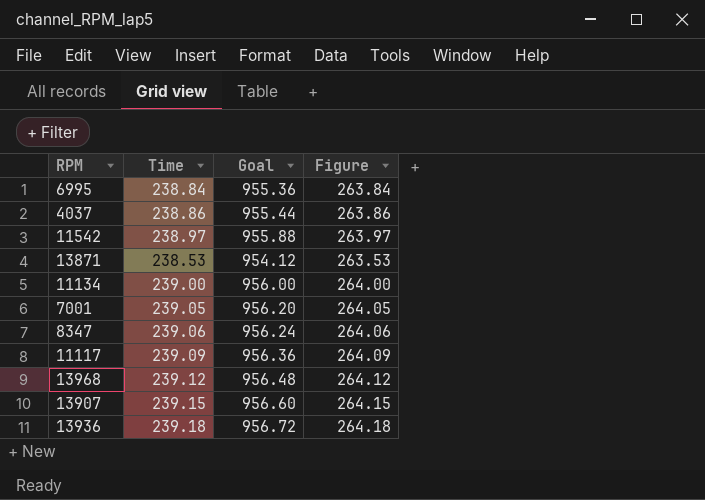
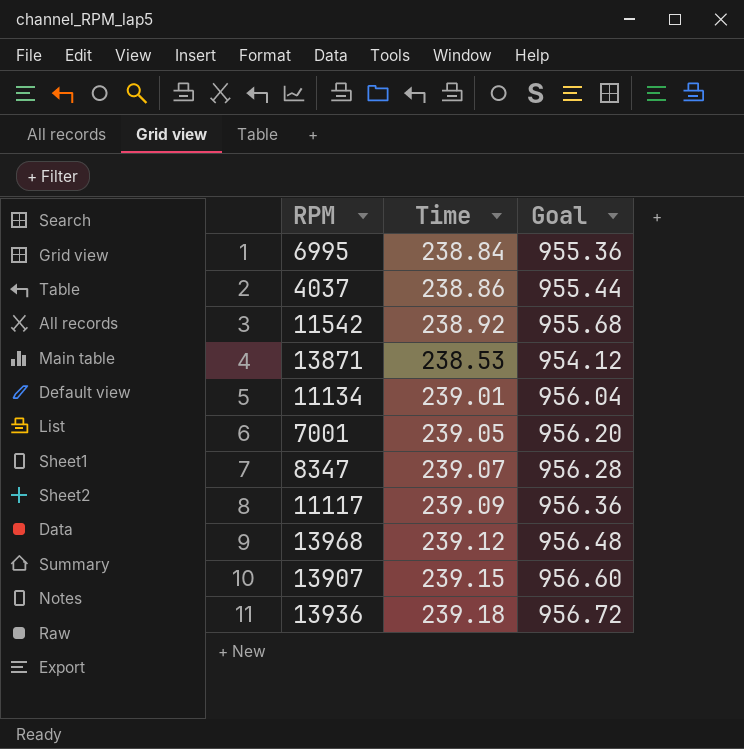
column Figure | formula: [Time] + 25 -> none
11542 | Time: 238.97 -> 238.92
11542 | Goal: 955.88 -> 955.68
11134 | Time: 239.00 -> 239.01
11134 | Goal: 956.00 -> 956.04
8347 | Time: 239.06 -> 239.07
8347 | Goal: 956.24 -> 956.28

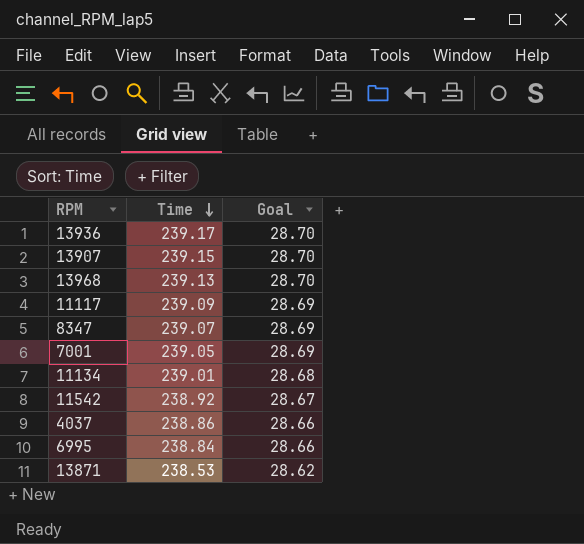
row order: none -> Time descending
column Goal | formula: [Time] * 4 -> [Time] * 0.12
13936 | Time: 239.18 -> 239.17
13968 | Time: 239.12 -> 239.13

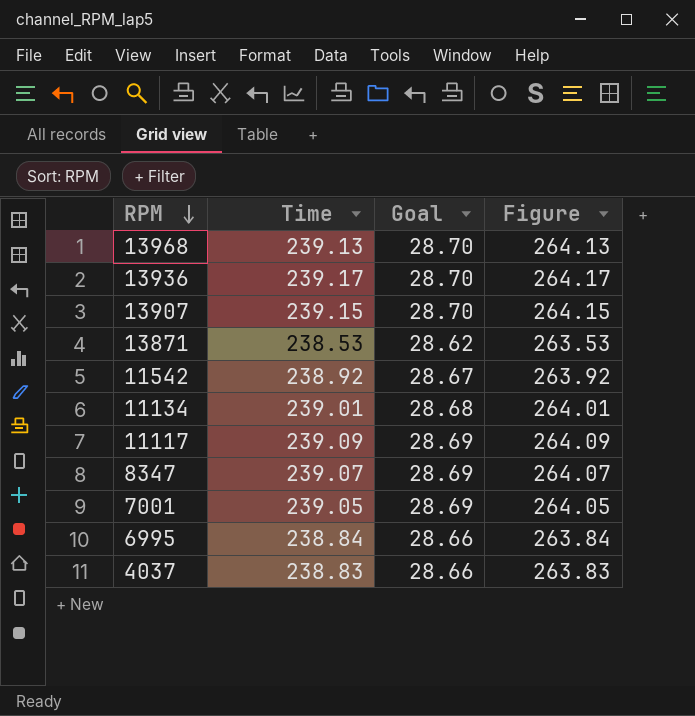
row order: Time descending -> RPM descending
column Figure | formula: none -> [Time] + 25
4037 | Time: 238.86 -> 238.83

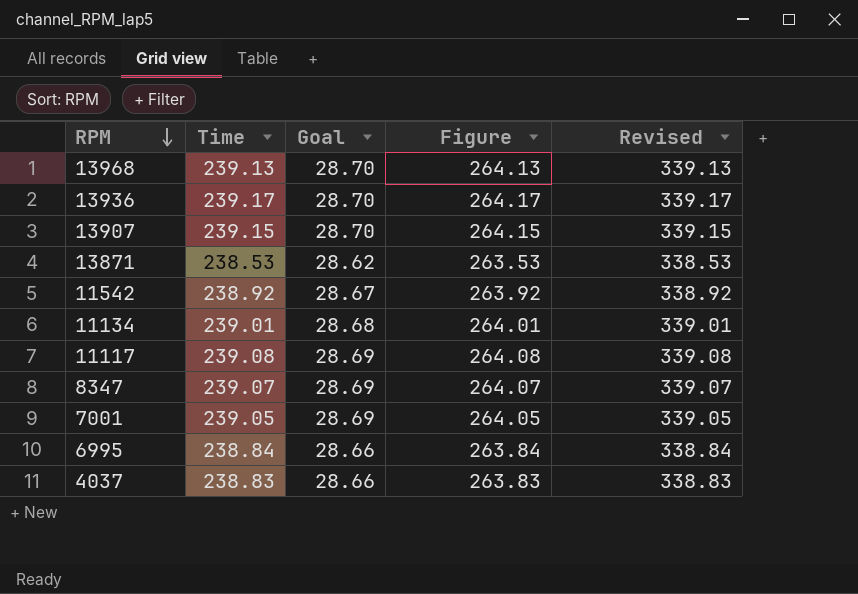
column Revised | formula: none -> [Time] + 100
11117 | Time: 239.09 -> 239.08
11117 | Figure: 264.09 -> 264.08

